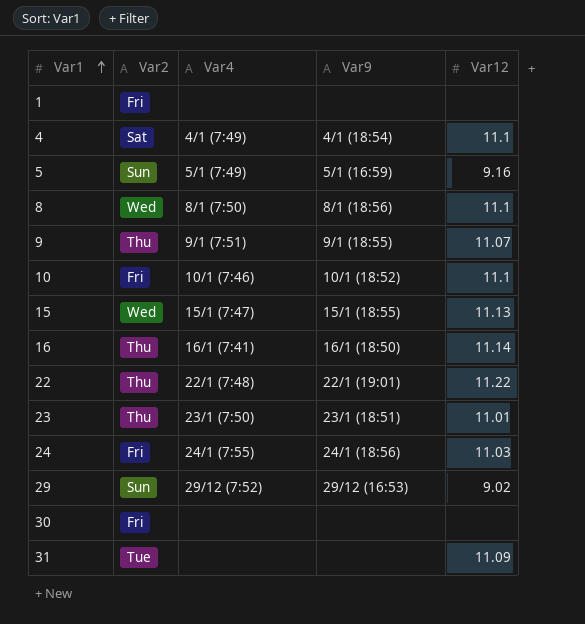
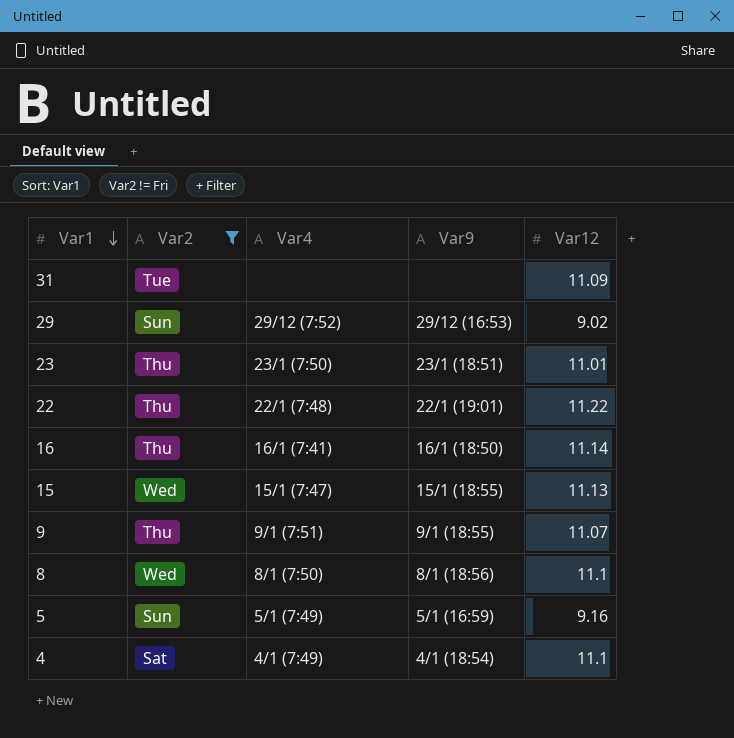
filter: none -> Var2 != Fri
row order: Var1 ascending -> Var1 descending

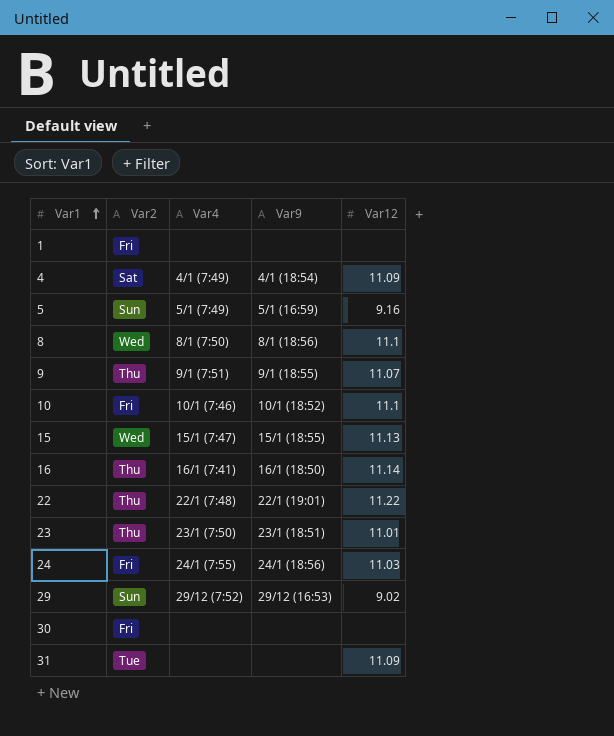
filter: Var2 != Fri -> none
row order: Var1 descending -> Var1 ascending
4 | Var12: 11.1 -> 11.09

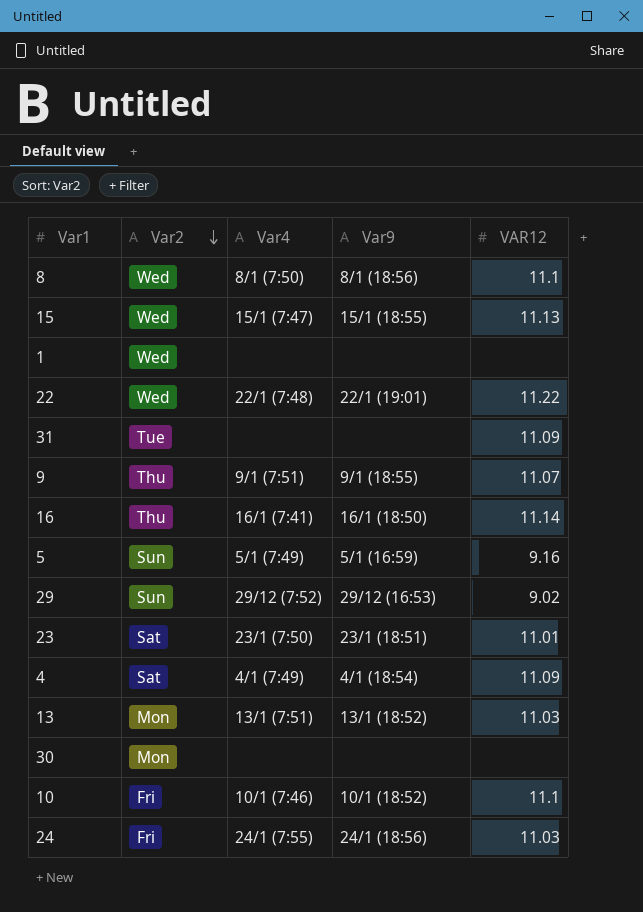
row order: Var1 ascending -> Var2 descending
column name: Var12 -> VAR12
1 | Var2: Fri -> Wed
22 | Var2: Thu -> Wed
23 | Var2: Thu -> Sat
row 13: none -> Mon | 13/1 (7:51) | 13/1 (18:52) | 11.03
30 | Var2: Fri -> Mon

